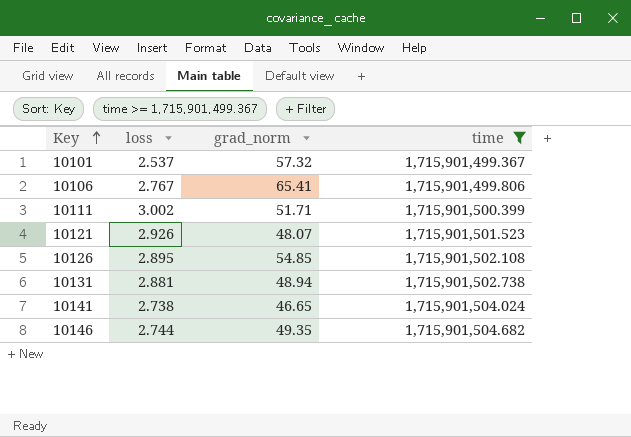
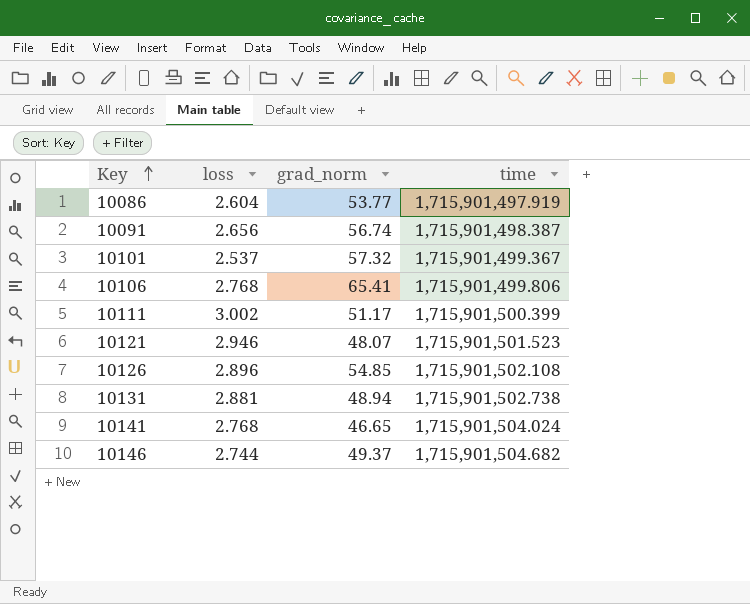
filter: time >= 1,715,901,499.367 -> none
10106 | loss: 2.767 -> 2.768
10111 | grad_norm: 51.71 -> 51.17
10121 | loss: 2.926 -> 2.946
10126 | loss: 2.895 -> 2.896
10141 | loss: 2.738 -> 2.768
10146 | grad_norm: 49.35 -> 49.37

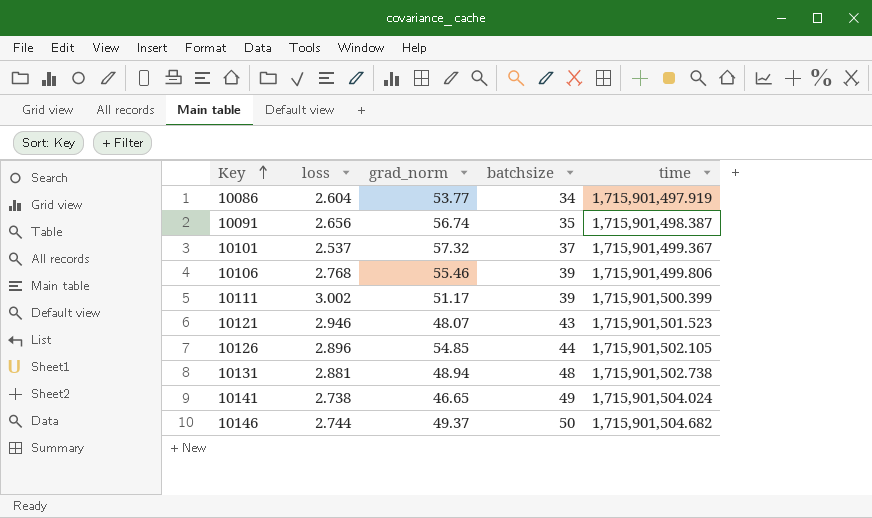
column batchsize | position: none -> 4
10106 | grad_norm: 65.41 -> 55.46
10126 | time: 1,715,901,502.108 -> 1,715,901,502.105
10141 | loss: 2.768 -> 2.738

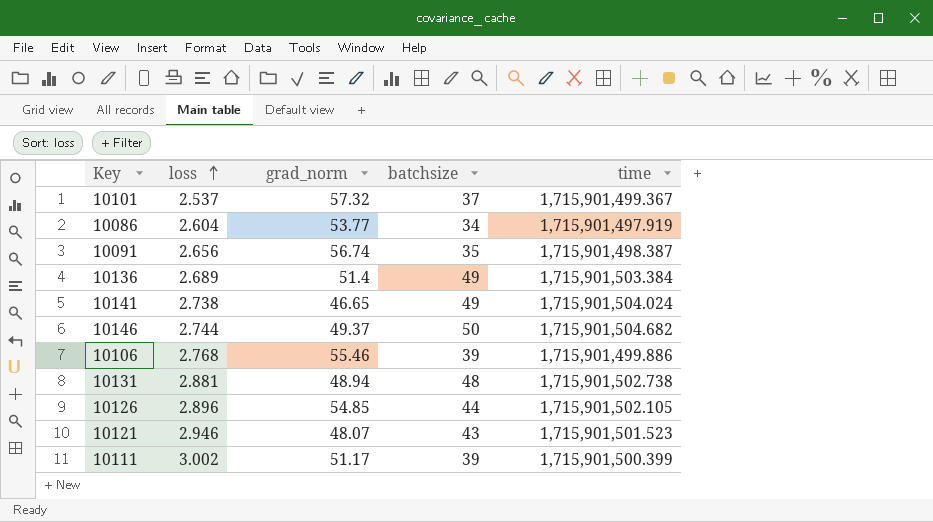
row order: Key ascending -> loss ascending
row 10136: none -> 2.689 | 51.4 | 49 | 1,715,901,503.384
10106 | time: 1,715,901,499.806 -> 1,715,901,499.886

